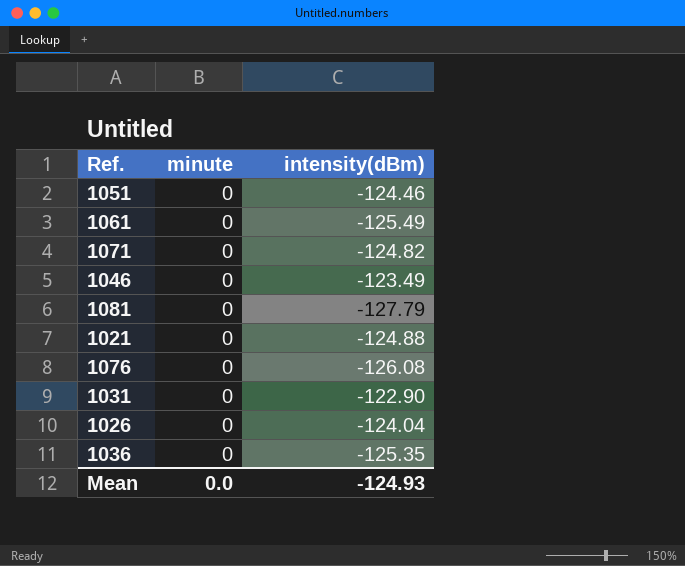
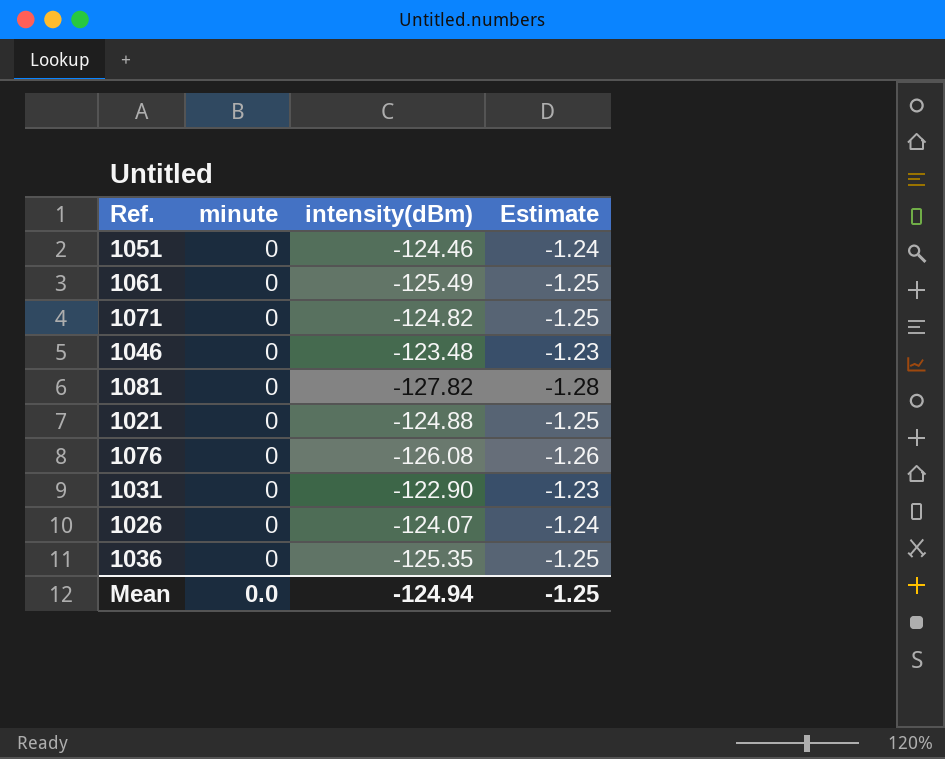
column Estimate | formula: none -> [intensity(dBm)] * 0.01
1046 | intensity(dBm): -123.49 -> -123.48
1081 | intensity(dBm): -127.79 -> -127.82
1026 | intensity(dBm): -124.04 -> -124.07
Mean | intensity(dBm): -124.93 -> -124.94

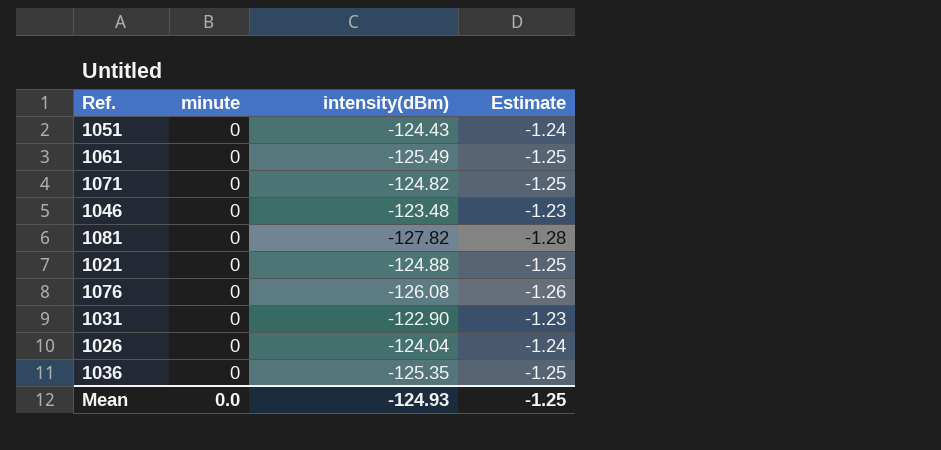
1051 | intensity(dBm): -124.46 -> -124.43
1026 | intensity(dBm): -124.07 -> -124.04
Mean | intensity(dBm): -124.94 -> -124.93

